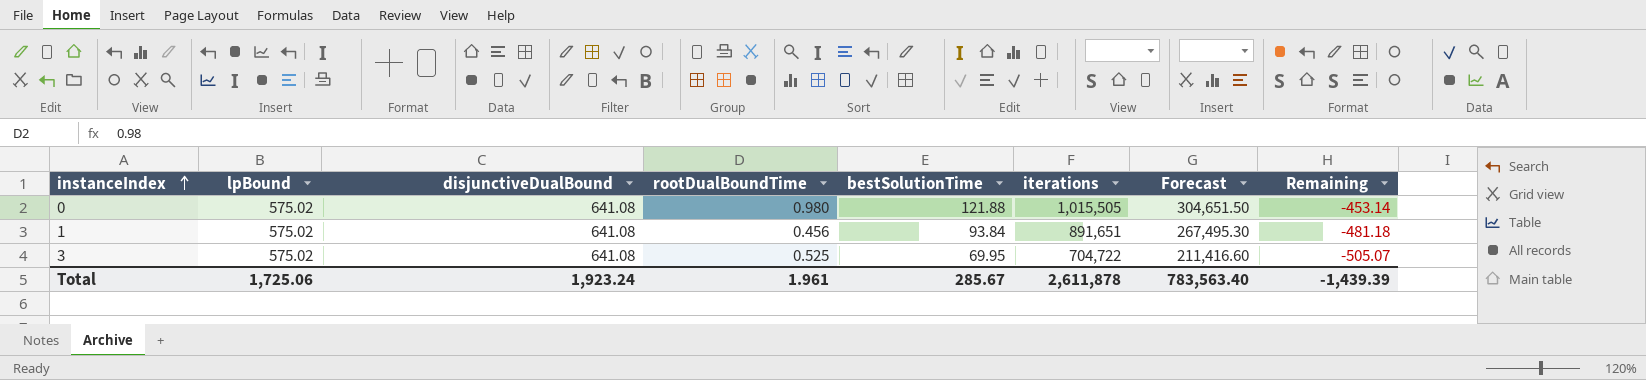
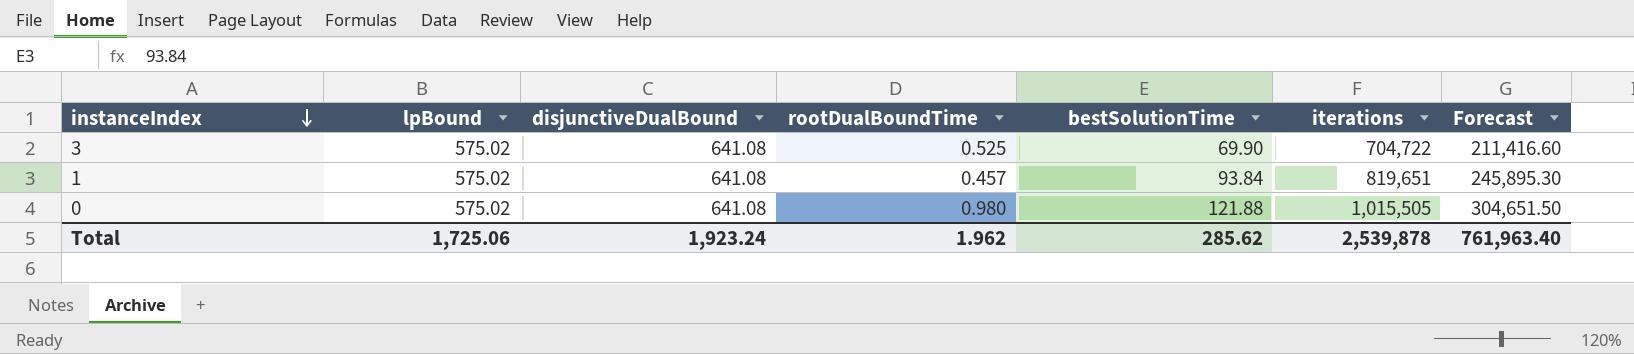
row order: instanceIndex ascending -> instanceIndex descending
column Remaining | formula: [bestSolutionTime] - [lpBound] -> none
3 | bestSolutionTime: 69.95 -> 69.90
1 | rootDualBoundTime: 0.456 -> 0.457
1 | iterations: 891,651 -> 819,651
1 | Forecast: 267,495.30 -> 245,895.30
Total | rootDualBoundTime: 1.961 -> 1.962
Total | bestSolutionTime: 285.67 -> 285.62
Total | iterations: 2,611,878 -> 2,539,878
Total | Forecast: 783,563.40 -> 761,963.40

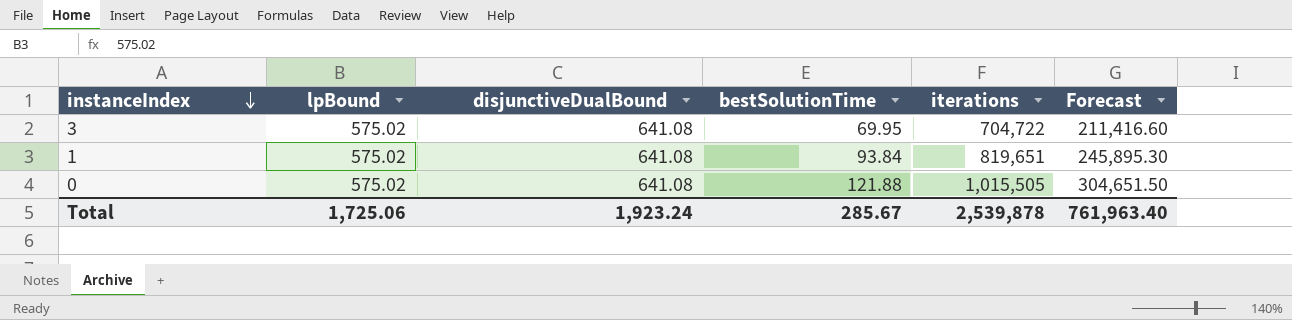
column rootDualBoundTime | position: 4 -> none
3 | bestSolutionTime: 69.90 -> 69.95
Total | bestSolutionTime: 285.62 -> 285.67

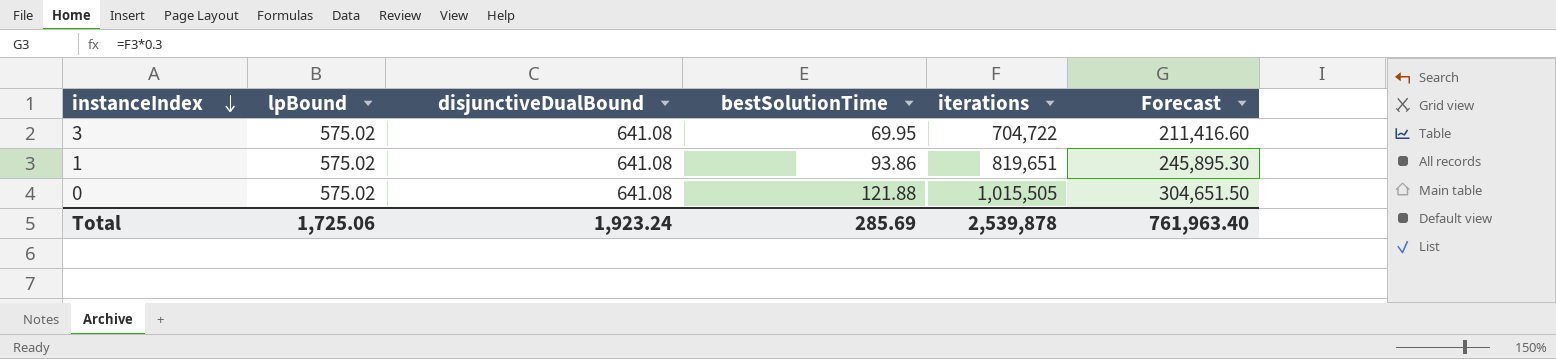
1 | bestSolutionTime: 93.84 -> 93.86
Total | bestSolutionTime: 285.67 -> 285.69

